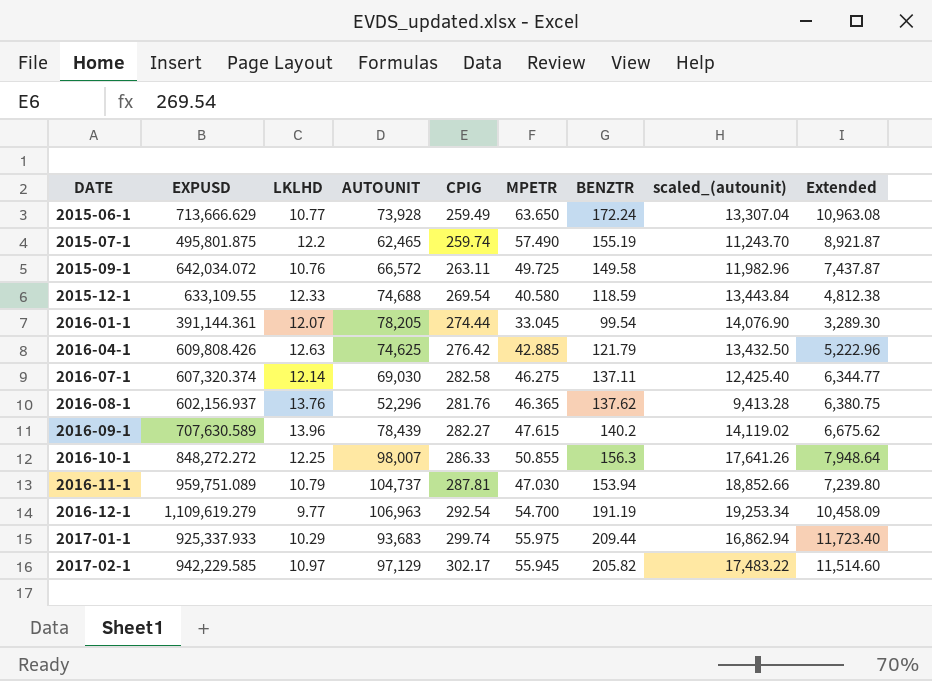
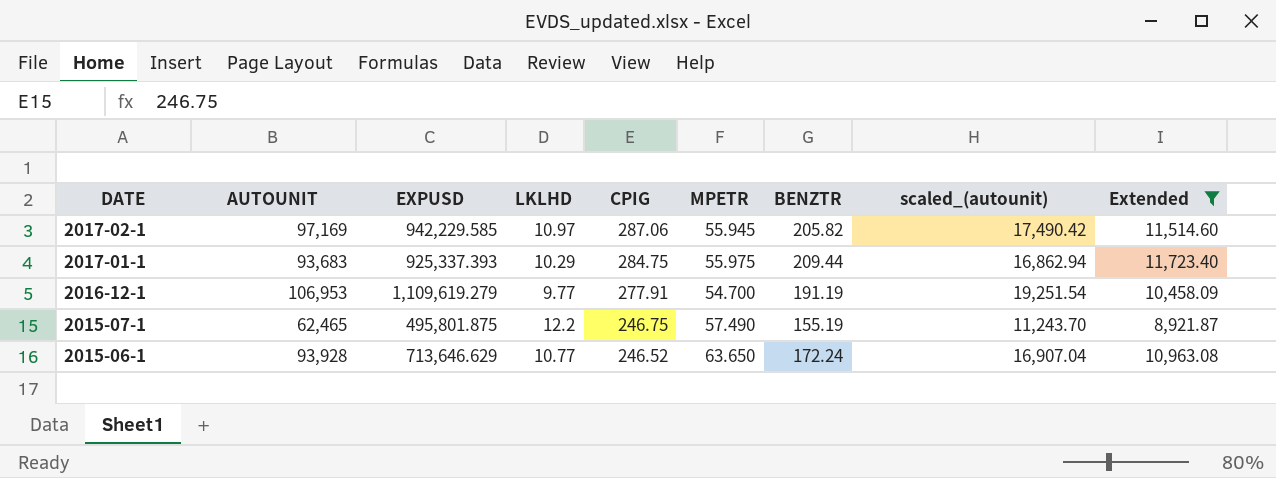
filter: none -> Extended >= 8,921.87
row order: DATE ascending -> DATE descending
column AUTOUNIT | position: 4 -> 2
2017-02-1 | AUTOUNIT: 97,129 -> 97,169
2017-02-1 | CPIG: 302.17 -> 287.06
2017-02-1 | scaled_(autounit): 17,483.22 -> 17,490.42
2017-01-1 | EXPUSD: 925,337.933 -> 925,337.393
2017-01-1 | CPIG: 299.74 -> 284.75
2016-12-1 | AUTOUNIT: 106,963 -> 106,953
2016-12-1 | CPIG: 292.54 -> 277.91
2016-12-1 | scaled_(autounit): 19,253.34 -> 19,251.54
2015-07-1 | CPIG: 259.74 -> 246.75
2015-06-1 | AUTOUNIT: 73,928 -> 93,928
2015-06-1 | EXPUSD: 713,666.629 -> 713,646.629
2015-06-1 | CPIG: 259.49 -> 246.52
2015-06-1 | scaled_(autounit): 13,307.04 -> 16,907.04

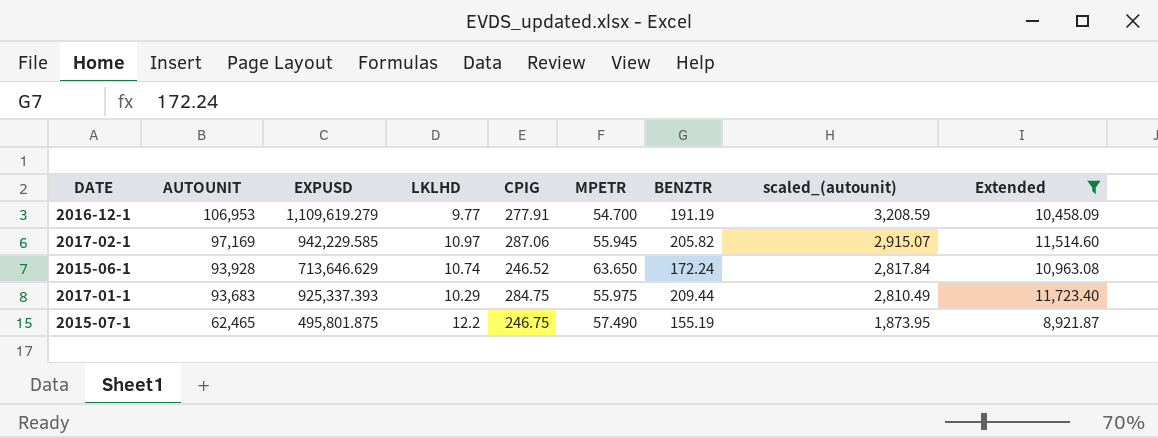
row order: DATE descending -> AUTOUNIT descending
column scaled_(autounit) | formula: [AUTOUNIT] * 0.18 -> [AUTOUNIT] * 0.03
2015-06-1 | LKLHD: 10.77 -> 10.74

